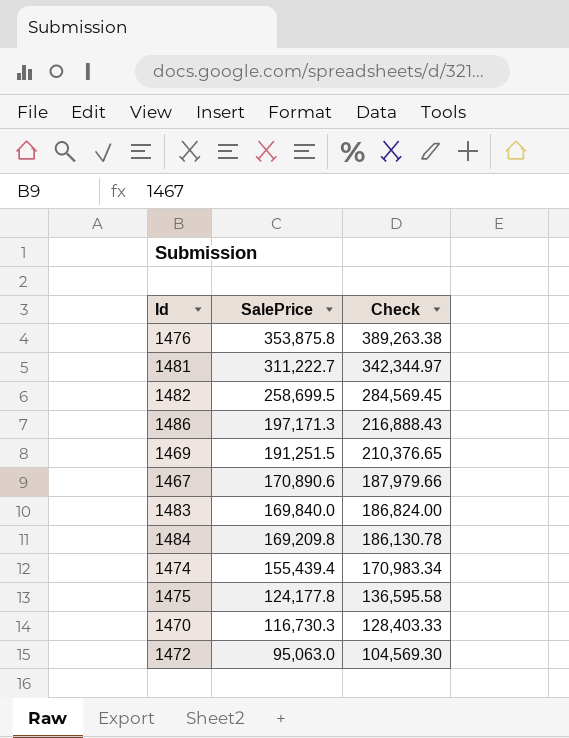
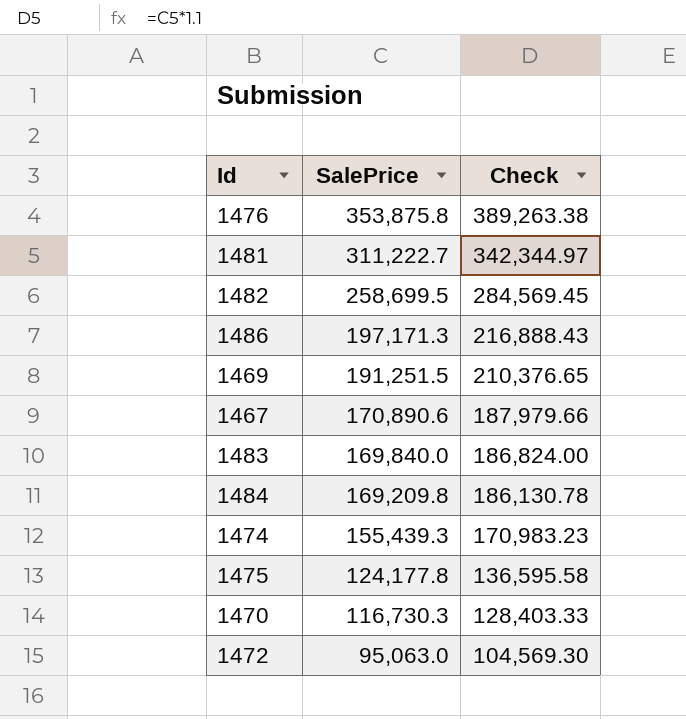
1474 | SalePrice: 155,439.4 -> 155,439.3
1474 | Check: 170,983.34 -> 170,983.23

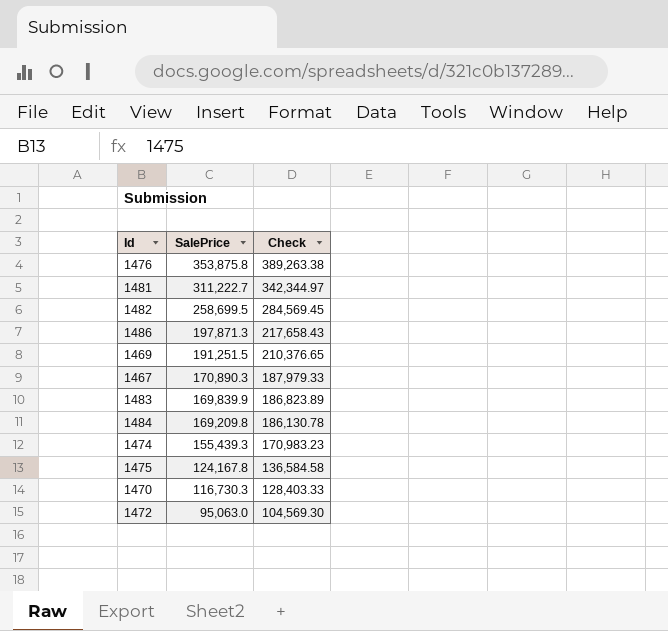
1486 | SalePrice: 197,171.3 -> 197,871.3
1486 | Check: 216,888.43 -> 217,658.43
1467 | SalePrice: 170,890.6 -> 170,890.3
1467 | Check: 187,979.66 -> 187,979.33
1483 | SalePrice: 169,840.0 -> 169,839.9
1483 | Check: 186,824.00 -> 186,823.89
1475 | SalePrice: 124,177.8 -> 124,167.8
1475 | Check: 136,595.58 -> 136,584.58

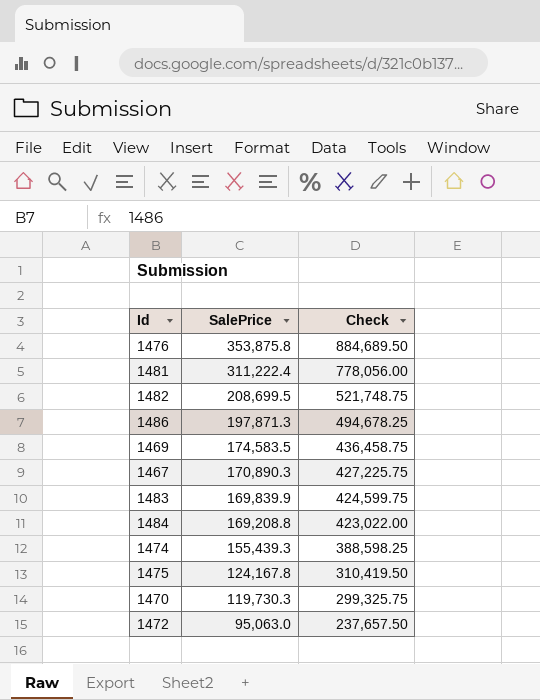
column Check | formula: [SalePrice] * 1.1 -> [SalePrice] * 2.5
1481 | SalePrice: 311,222.7 -> 311,222.4
1482 | SalePrice: 258,699.5 -> 208,699.5
1469 | SalePrice: 191,251.5 -> 174,583.5
1484 | SalePrice: 169,209.8 -> 169,208.8
1470 | SalePrice: 116,730.3 -> 119,730.3

